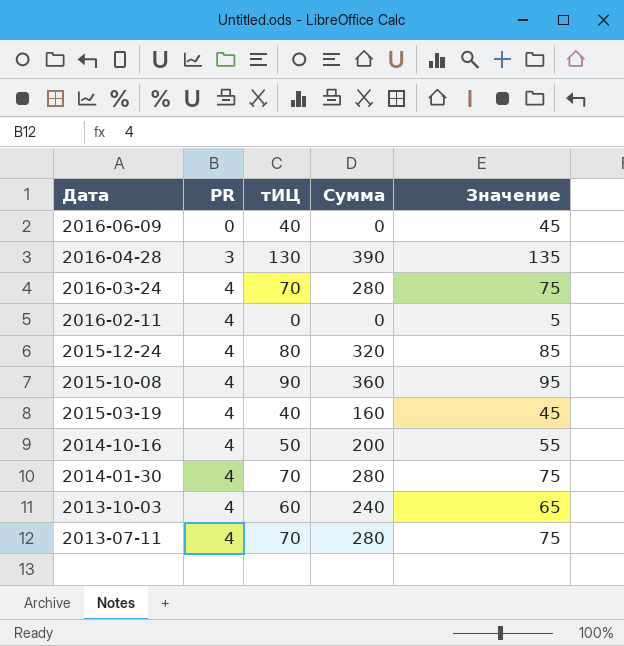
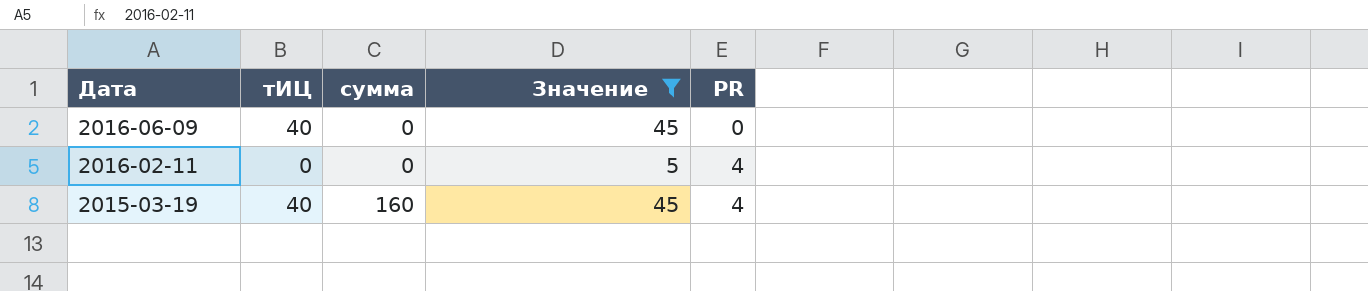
filter: none -> Значение <= 45
column name: Сумма -> сумма
column PR | position: 2 -> 5

